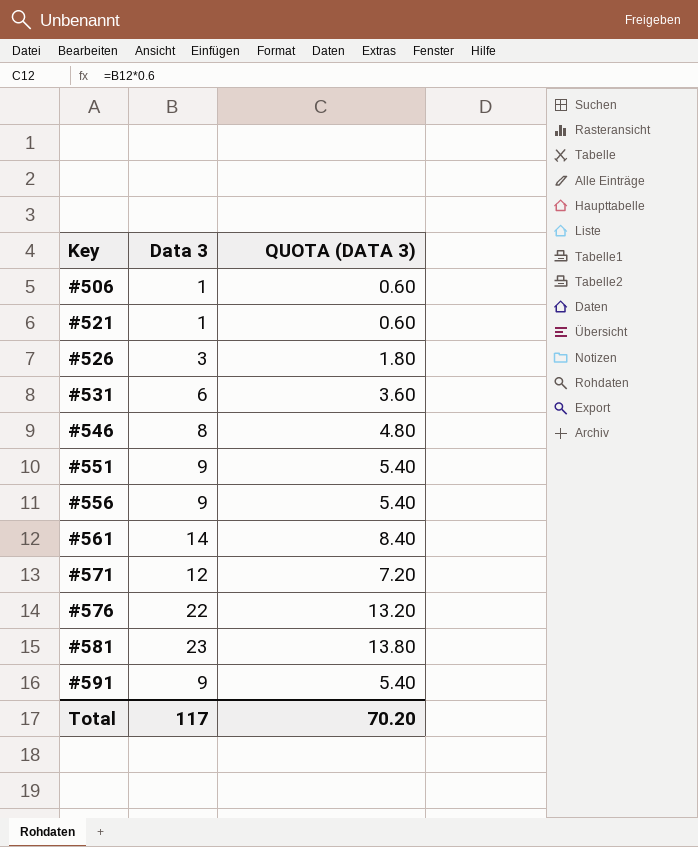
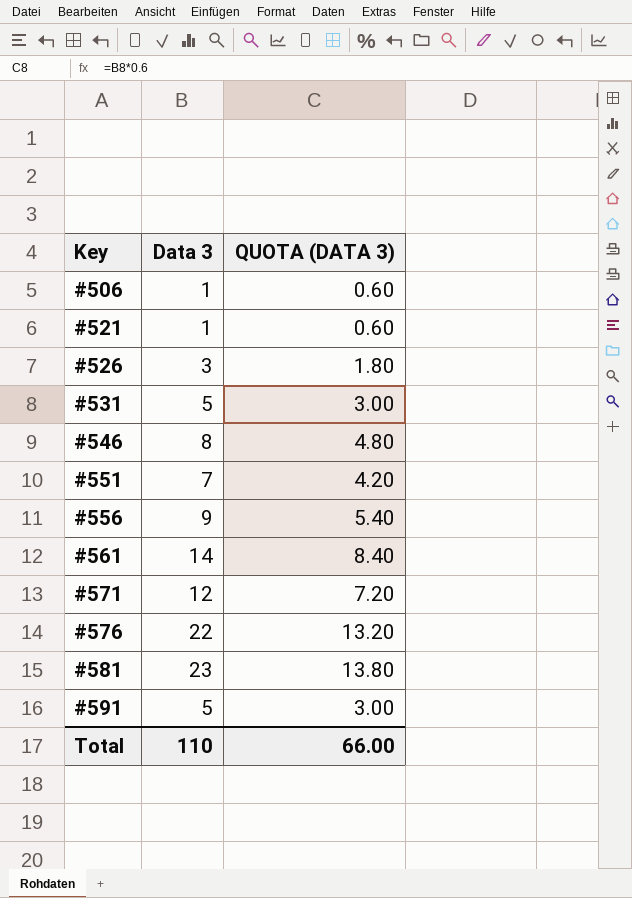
#531 | Data 3: 6 -> 5
#531 | QUOTA (DATA 3): 3.60 -> 3.00
#551 | Data 3: 9 -> 7
#551 | QUOTA (DATA 3): 5.40 -> 4.20
#591 | Data 3: 9 -> 5
#591 | QUOTA (DATA 3): 5.40 -> 3.00
Total | Data 3: 117 -> 110
Total | QUOTA (DATA 3): 70.20 -> 66.00

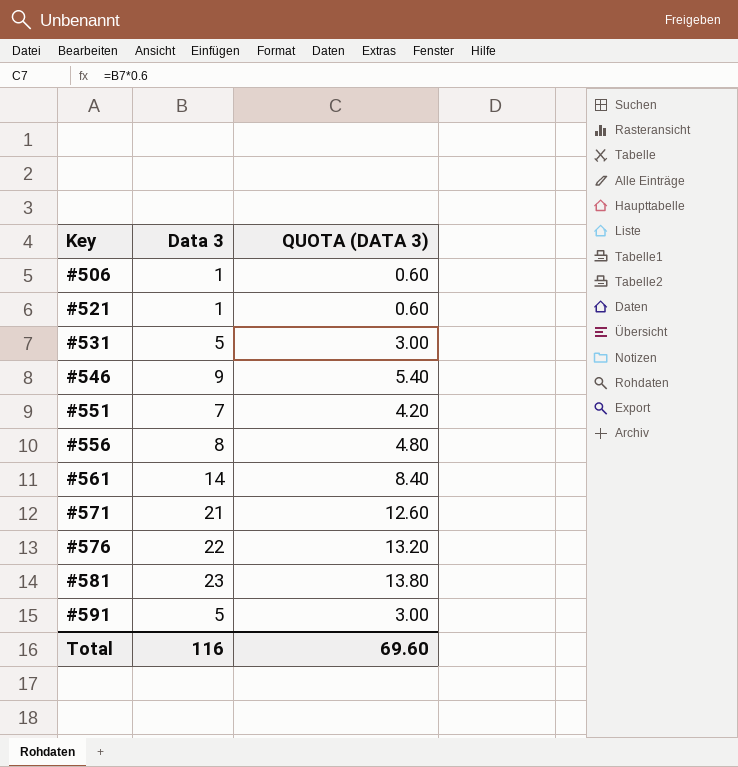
row #526: 3 | 1.80 -> none
#546 | Data 3: 8 -> 9
#546 | QUOTA (DATA 3): 4.80 -> 5.40
#556 | Data 3: 9 -> 8
#556 | QUOTA (DATA 3): 5.40 -> 4.80
#571 | Data 3: 12 -> 21
#571 | QUOTA (DATA 3): 7.20 -> 12.60
Total | Data 3: 110 -> 116
Total | QUOTA (DATA 3): 66.00 -> 69.60

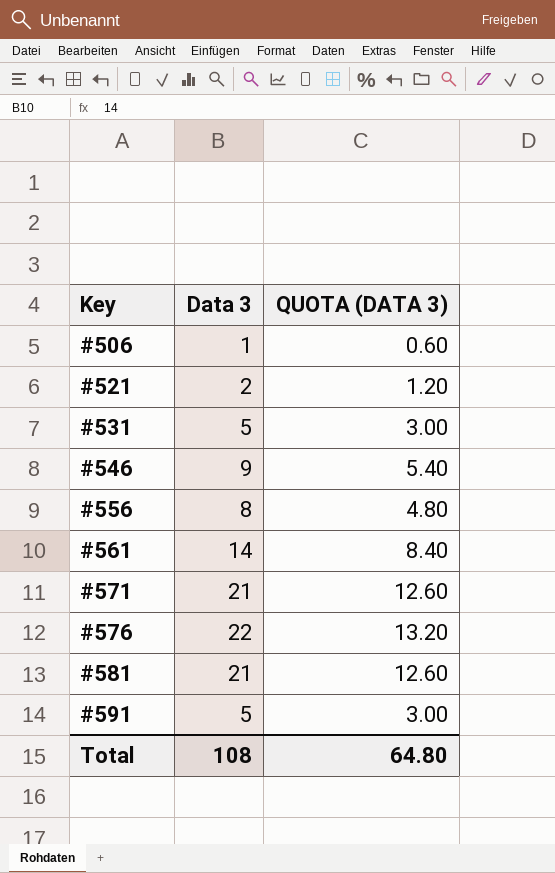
row #551: 7 | 4.20 -> none
#521 | Data 3: 1 -> 2
#521 | QUOTA (DATA 3): 0.60 -> 1.20
#581 | Data 3: 23 -> 21
#581 | QUOTA (DATA 3): 13.80 -> 12.60
Total | Data 3: 116 -> 108
Total | QUOTA (DATA 3): 69.60 -> 64.80

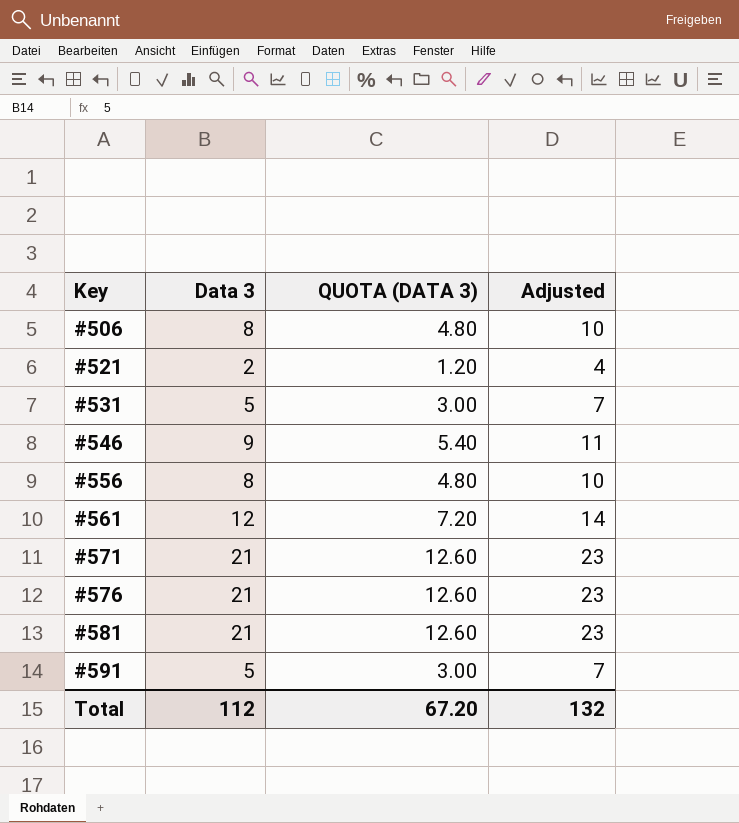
column Adjusted | formula: none -> [Data 3] + 2
#506 | Data 3: 1 -> 8
#506 | QUOTA (DATA 3): 0.60 -> 4.80
#561 | Data 3: 14 -> 12
#561 | QUOTA (DATA 3): 8.40 -> 7.20
#576 | Data 3: 22 -> 21
#576 | QUOTA (DATA 3): 13.20 -> 12.60
Total | Data 3: 108 -> 112
Total | QUOTA (DATA 3): 64.80 -> 67.20

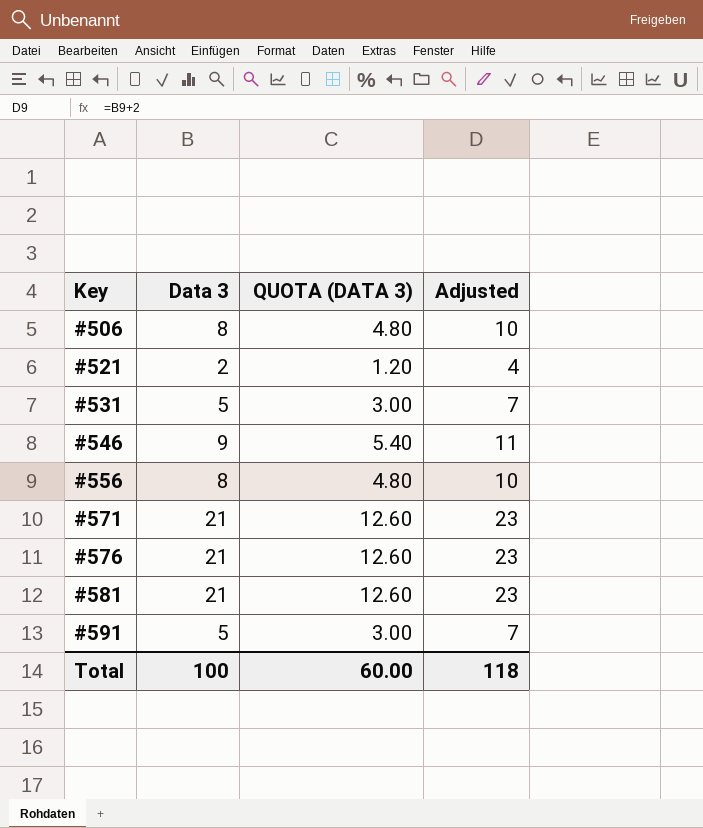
row #561: 12 | 7.20 | 14 -> none
Total | Data 3: 112 -> 100
Total | QUOTA (DATA 3): 67.20 -> 60.00
Total | Adjusted: 132 -> 118

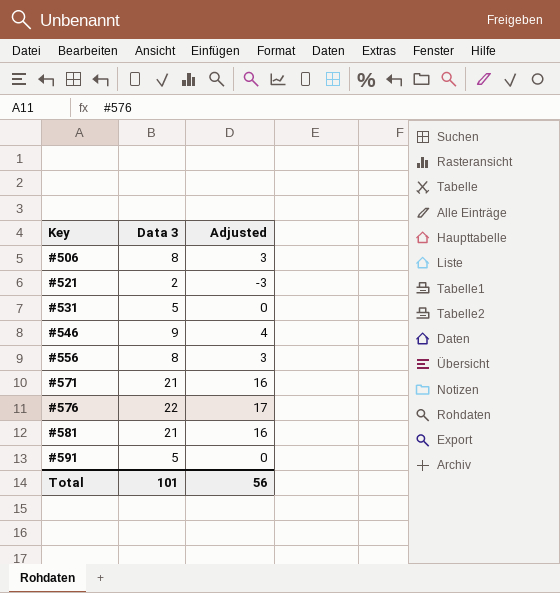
column QUOTA (DATA 3) | formula: [Data 3] * 0.6 -> none
column Adjusted | formula: [Data 3] + 2 -> [Data 3] - 5
#576 | Data 3: 21 -> 22
Total | Data 3: 100 -> 101
Total | Adjusted: 118 -> 56

